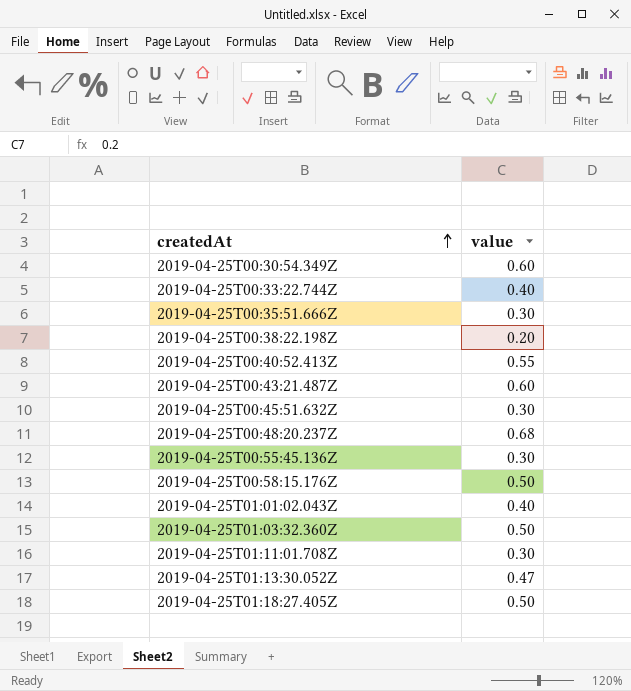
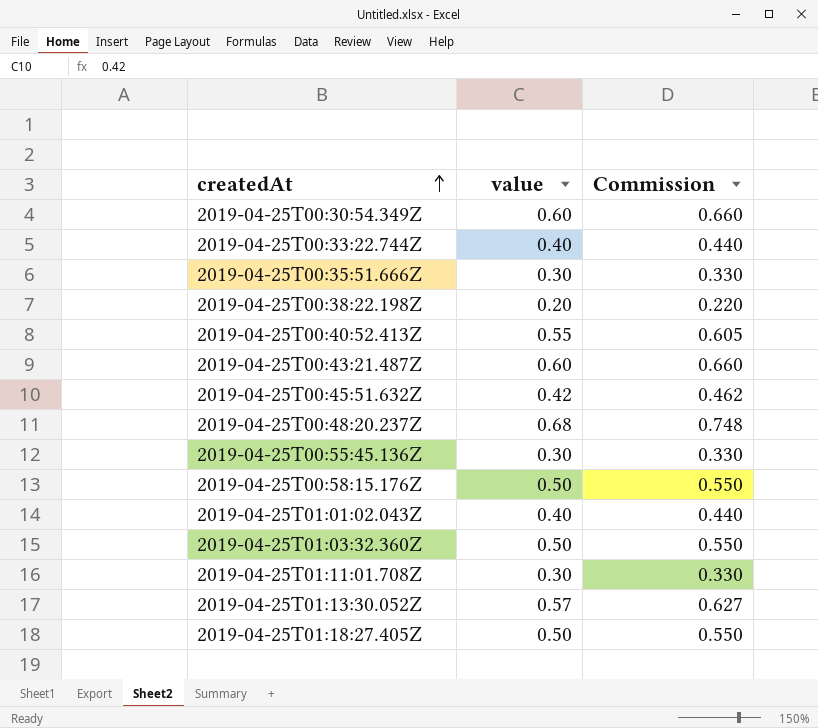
column Commission | formula: none -> [value] * 1.1
2019-04-25T00:45:51.632Z | value: 0.30 -> 0.42
2019-04-25T01:13:30.052Z | value: 0.47 -> 0.57

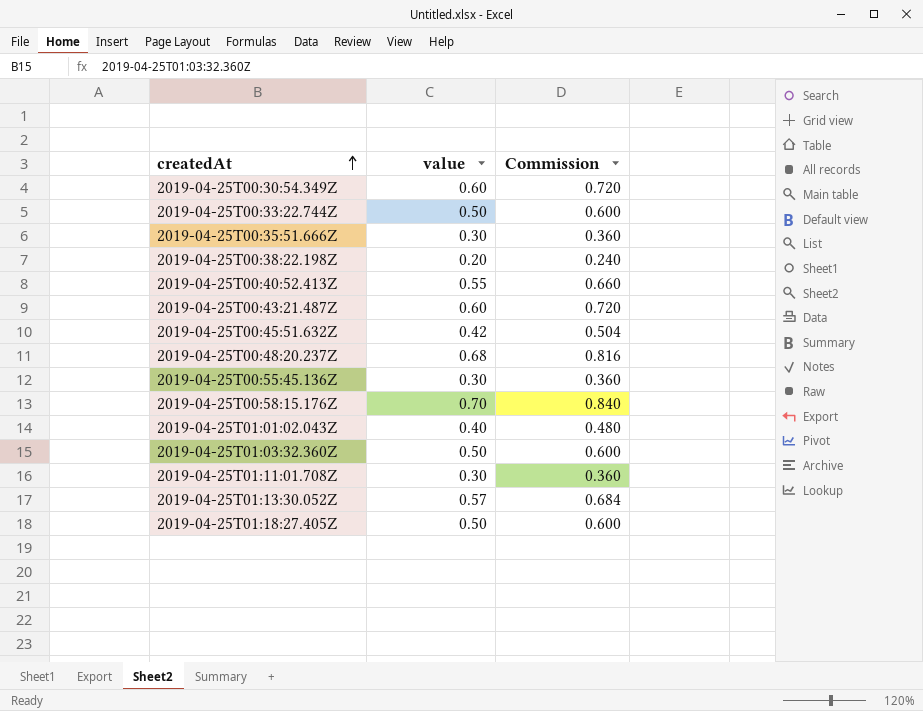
column Commission | formula: [value] * 1.1 -> [value] * 1.2
2019-04-25T00:33:22.744Z | value: 0.40 -> 0.50
2019-04-25T00:58:15.176Z | value: 0.50 -> 0.70

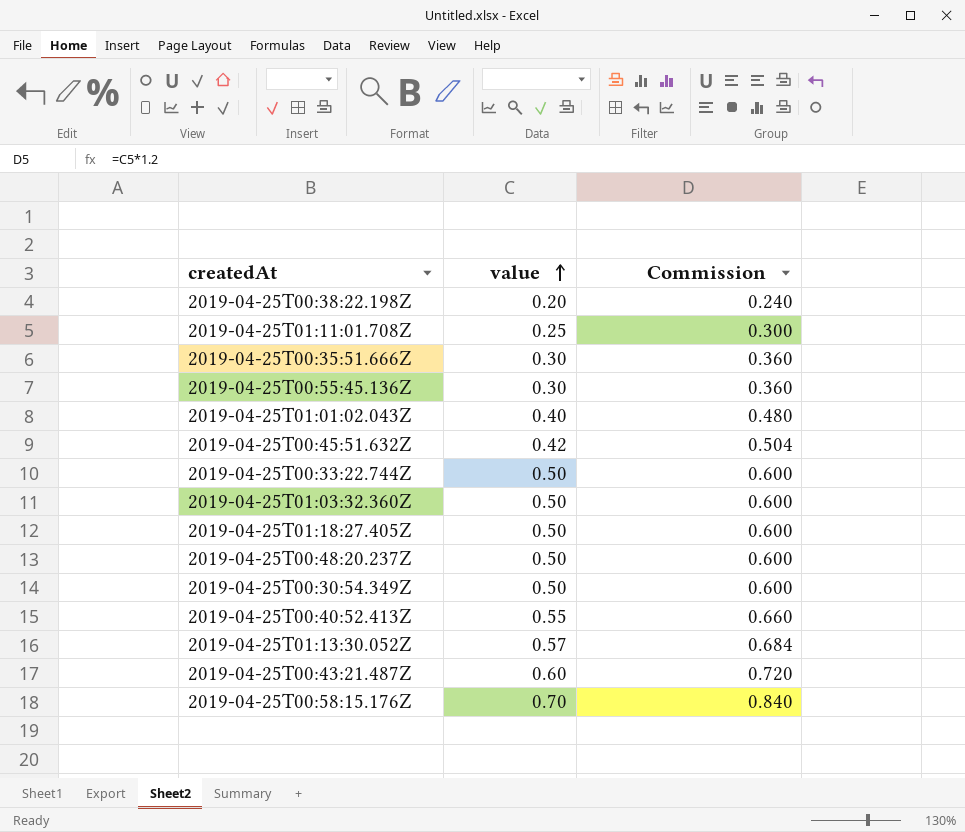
row order: createdAt ascending -> value ascending
2019-04-25T01:11:01.708Z | value: 0.30 -> 0.25
2019-04-25T01:11:01.708Z | Commission: 0.360 -> 0.300
2019-04-25T00:48:20.237Z | value: 0.68 -> 0.50
2019-04-25T00:48:20.237Z | Commission: 0.816 -> 0.600
2019-04-25T00:30:54.349Z | value: 0.60 -> 0.50
2019-04-25T00:30:54.349Z | Commission: 0.720 -> 0.600

